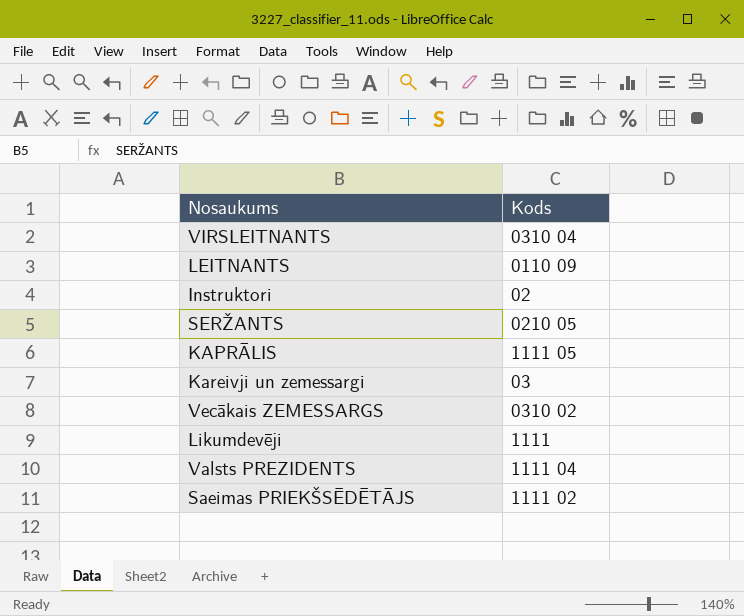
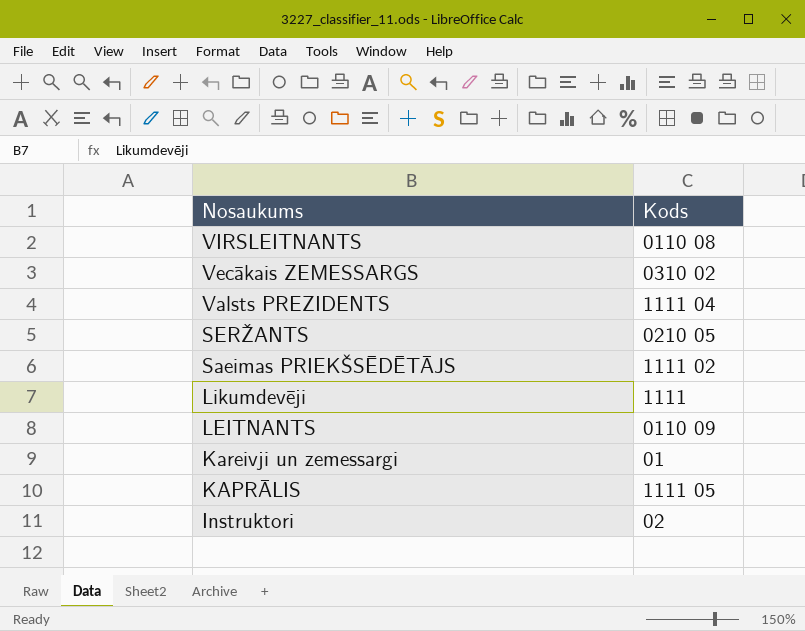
row order: none -> Nosaukums descending
VIRSLEITNANTS | Kods: 0310 04 -> 0110 08
Kareivji un zemessargi | Kods: 03 -> 01

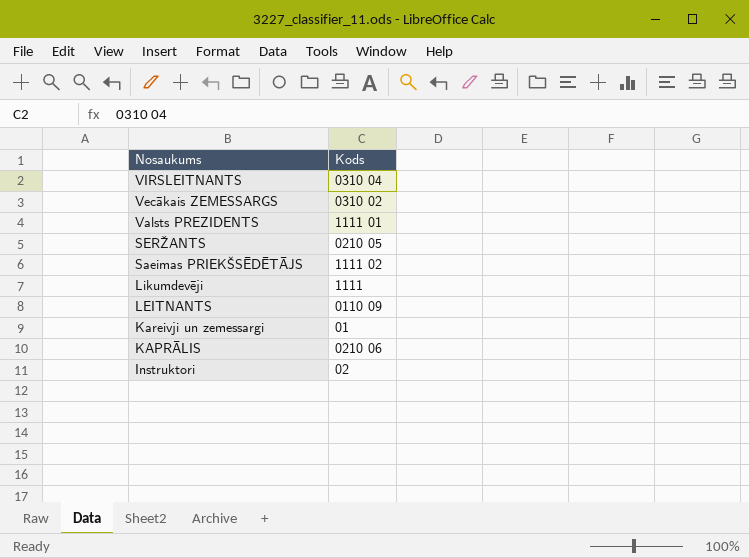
VIRSLEITNANTS | Kods: 0110 08 -> 0310 04
Valsts PREZIDENTS | Kods: 1111 04 -> 1111 01
KAPRĀLIS | Kods: 1111 05 -> 0210 06

